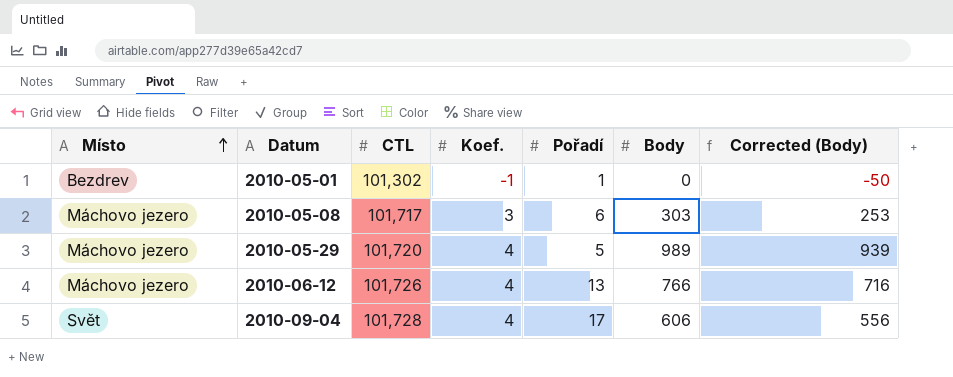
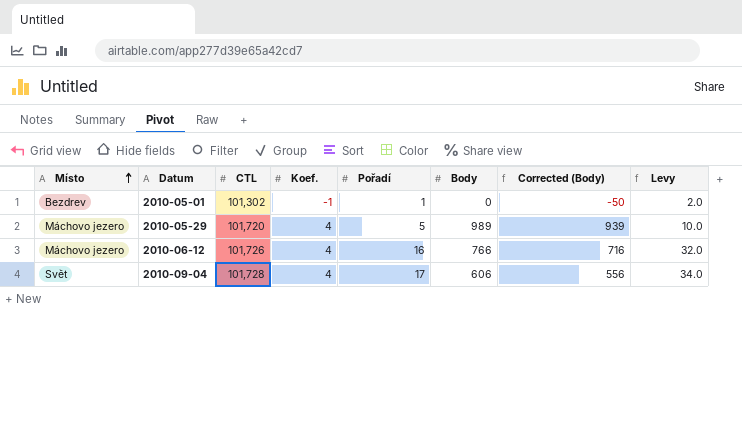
column Levy | formula: none -> [Pořadí] * 2
row 2010-05-08: Máchovo jezero | 101,717 | 3 | 6 | 303 | 253 -> none
2010-06-12 | Pořadí: 13 -> 16

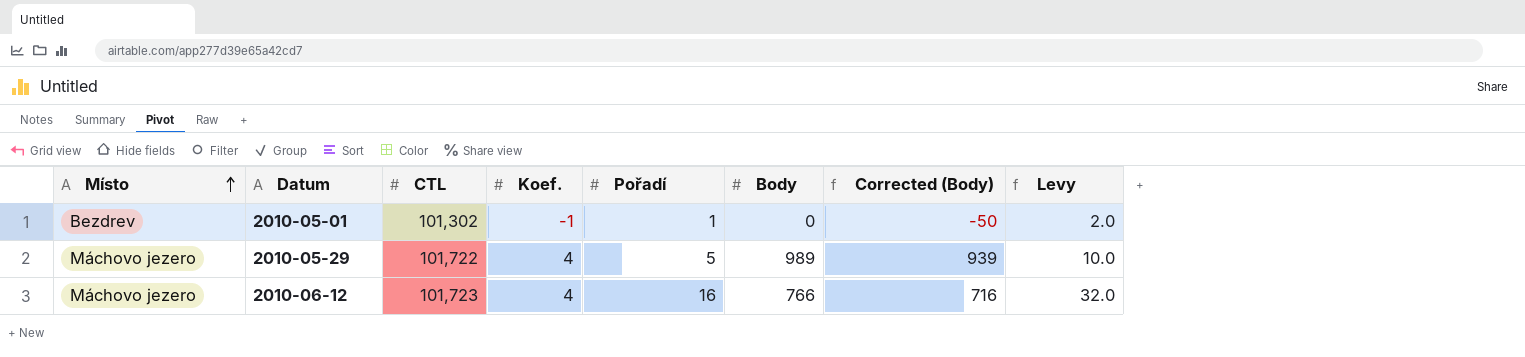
row 2010-09-04: Svět | 101,728 | 4 | 17 | 606 | 556 | 34.0 -> none
2010-05-29 | CTL: 101,720 -> 101,722
2010-06-12 | CTL: 101,726 -> 101,723

